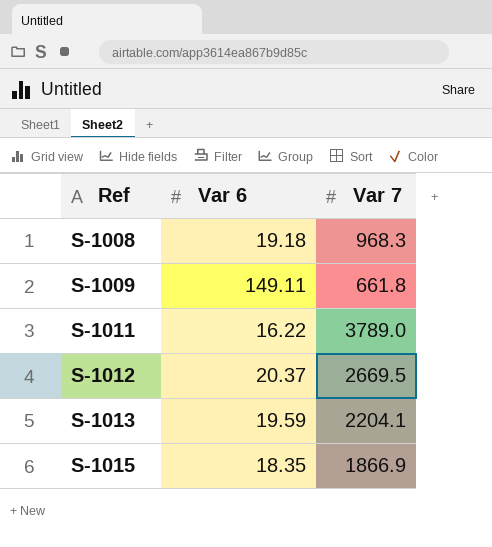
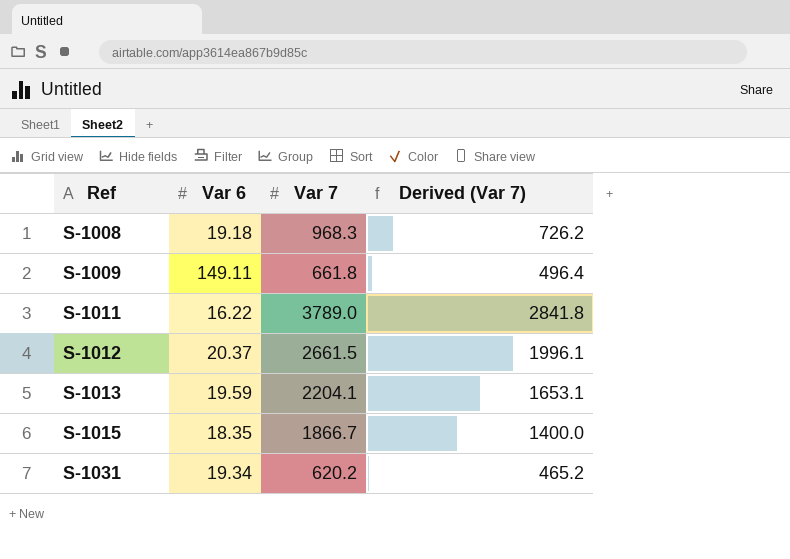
column Derived (Var 7) | formula: none -> [Var 7] * 0.75
S-1012 | Var 7: 2669.5 -> 2661.5
S-1015 | Var 7: 1866.9 -> 1866.7
row S-1031: none -> 19.34 | 620.2 | 465.2

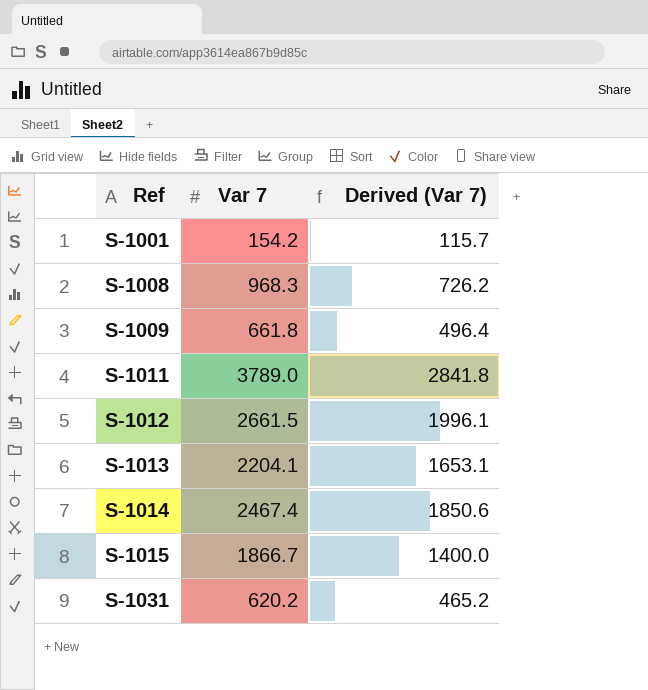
column Var 6 | position: 2 -> none
row S-1001: none -> 154.2 | 115.7
row S-1014: none -> 2467.4 | 1850.6

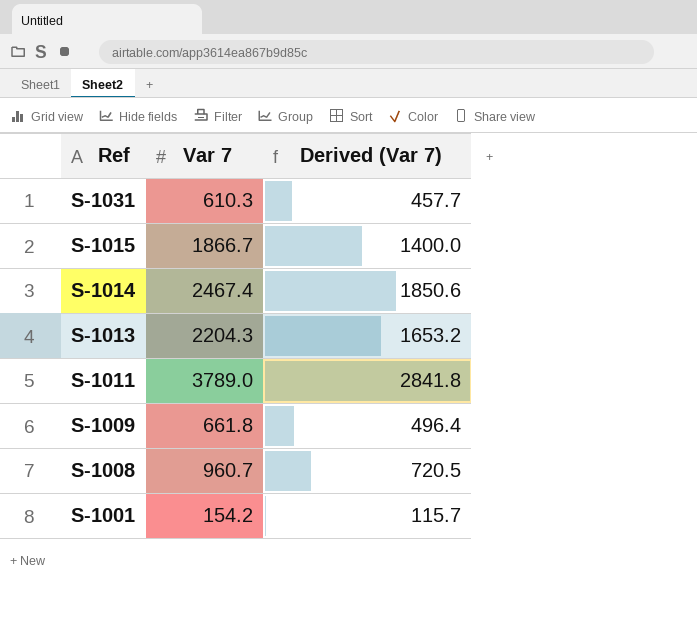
row order: Ref ascending -> Ref descending
row S-1012: 2661.5 | 1996.1 -> none
S-1031 | Var 7: 620.2 -> 610.3
S-1031 | Derived (Var 7): 465.2 -> 457.7
S-1013 | Var 7: 2204.1 -> 2204.3
S-1013 | Derived (Var 7): 1653.1 -> 1653.2
S-1008 | Var 7: 968.3 -> 960.7
S-1008 | Derived (Var 7): 726.2 -> 720.5

